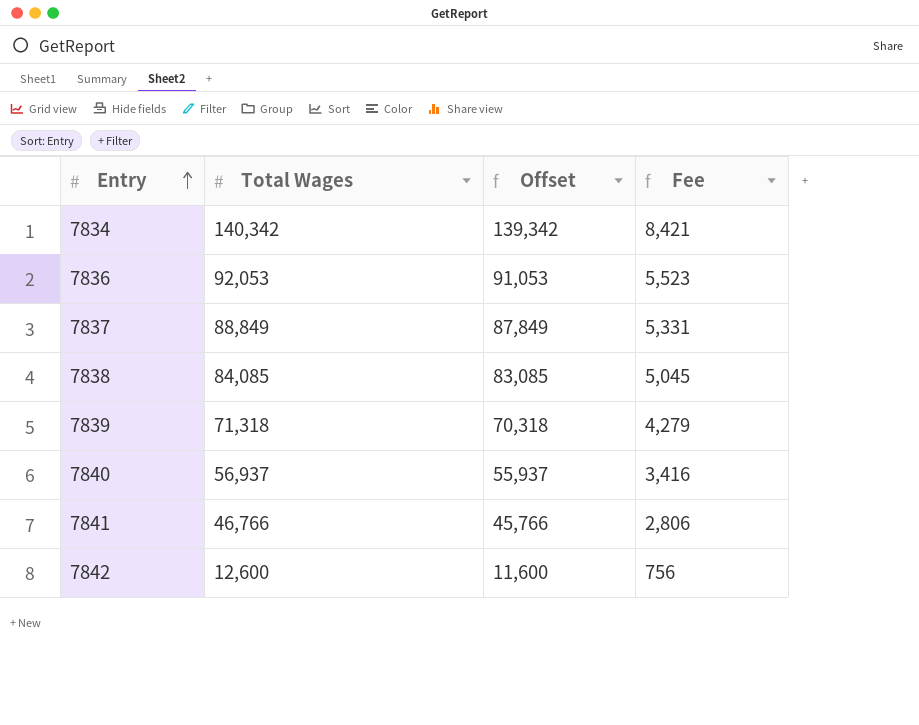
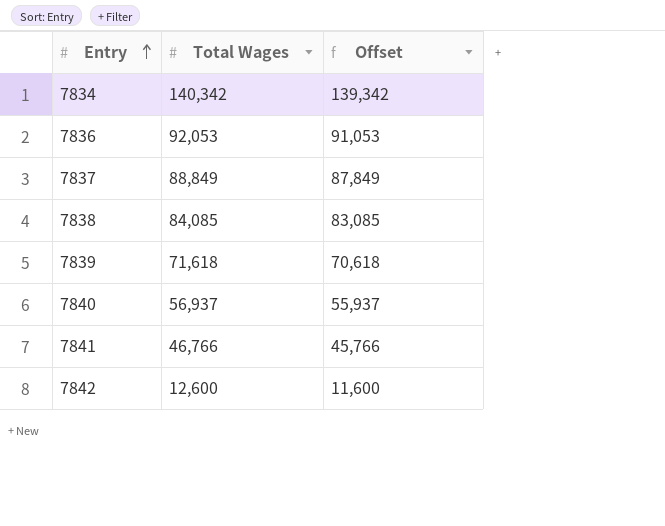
column Fee | formula: [Total Wages] * 0.06 -> none
7839 | Total Wages: 71,318 -> 71,618
7839 | Offset: 70,318 -> 70,618

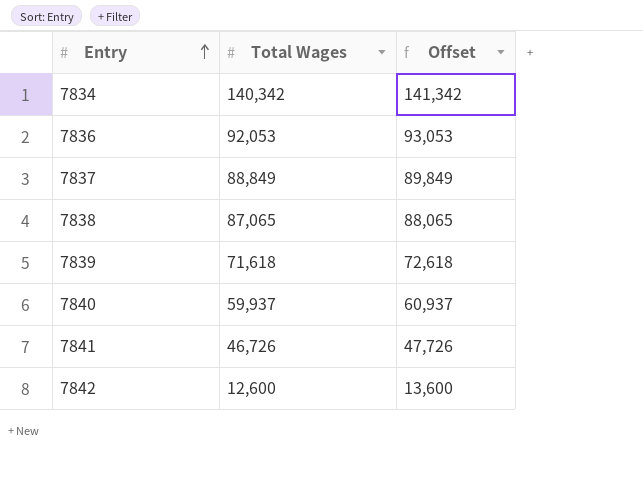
column Offset | formula: [Total Wages] - 1000 -> [Total Wages] + 1000
7838 | Total Wages: 84,085 -> 87,065
7840 | Total Wages: 56,937 -> 59,937
7841 | Total Wages: 46,766 -> 46,726

